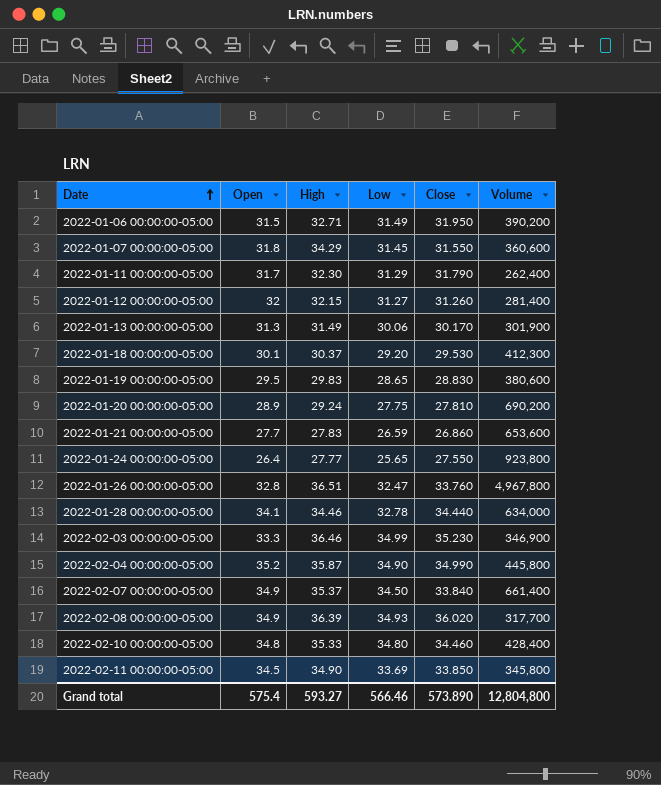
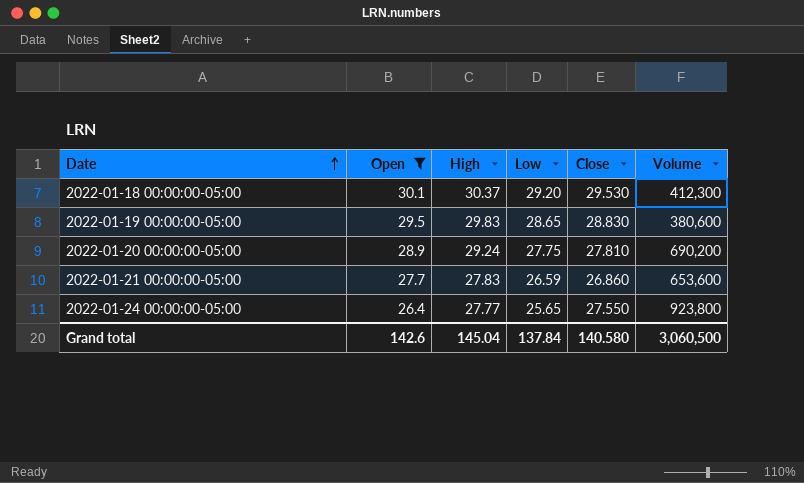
filter: none -> Open <= 30.1
Grand total | Open: 575.4 -> 142.6
Grand total | High: 593.27 -> 145.04
Grand total | Low: 566.46 -> 137.84
Grand total | Close: 573.890 -> 140.580
Grand total | Volume: 12,804,800 -> 3,060,500

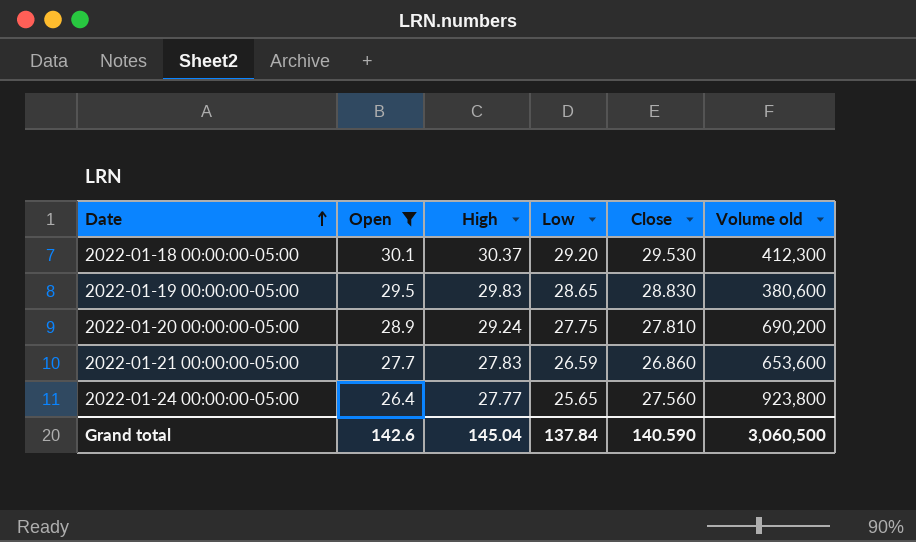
column name: Volume -> Volume old
2022-01-24 00:00:00-05:00 | Close: 27.550 -> 27.560
Grand total | Close: 140.580 -> 140.590

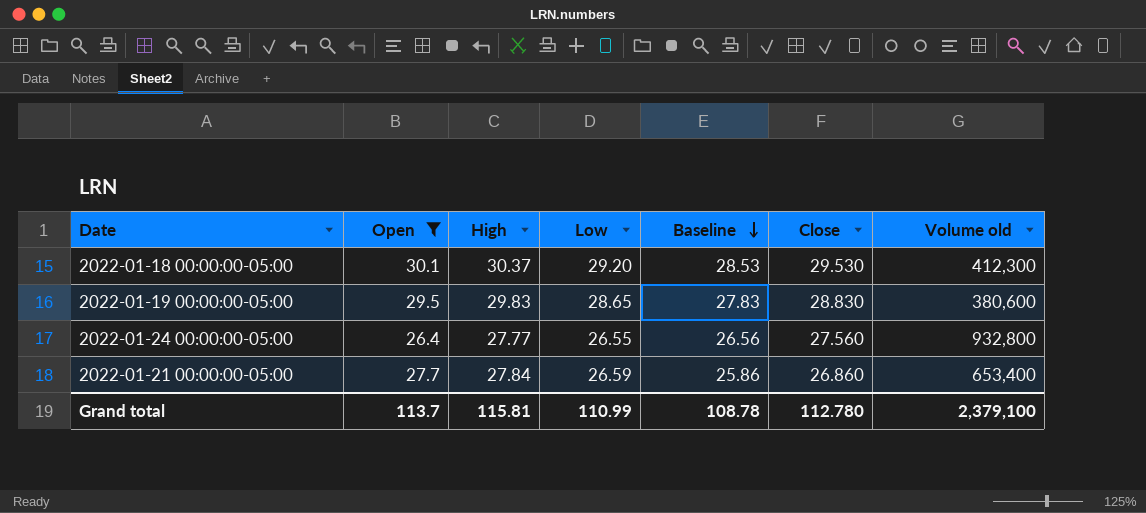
row order: Date ascending -> Baseline descending
column Baseline | formula: none -> [Close] - 1
row 2022-01-20 00:00:00-05:00: 28.9 | 29.24 | 27.75 | 27.810 | 690,200 -> none
2022-01-24 00:00:00-05:00 | Low: 25.65 -> 26.55
2022-01-24 00:00:00-05:00 | Volume old: 923,800 -> 932,800
2022-01-21 00:00:00-05:00 | High: 27.83 -> 27.84
2022-01-21 00:00:00-05:00 | Volume old: 653,600 -> 653,400
Grand total | Open: 142.6 -> 113.7
Grand total | High: 145.04 -> 115.81
Grand total | Low: 137.84 -> 110.99
Grand total | Close: 140.590 -> 112.780
Grand total | Volume old: 3,060,500 -> 2,379,100

